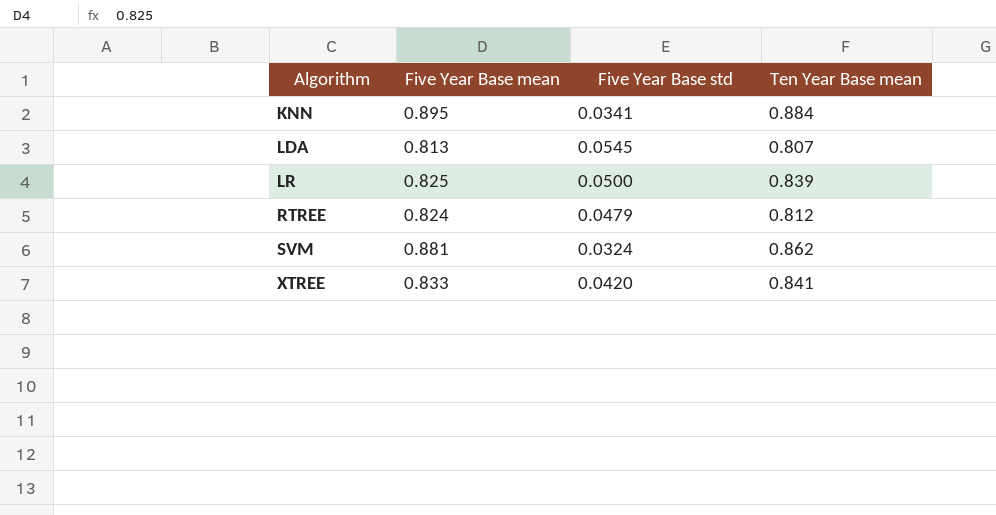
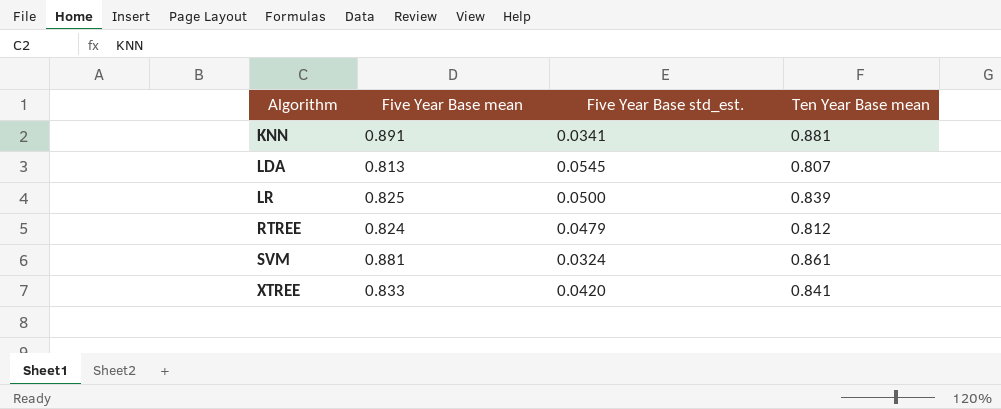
column name: Five Year Base std -> Five Year Base std_est.
KNN | Five Year Base mean: 0.895 -> 0.891
KNN | Ten Year Base mean: 0.884 -> 0.881
SVM | Ten Year Base mean: 0.862 -> 0.861

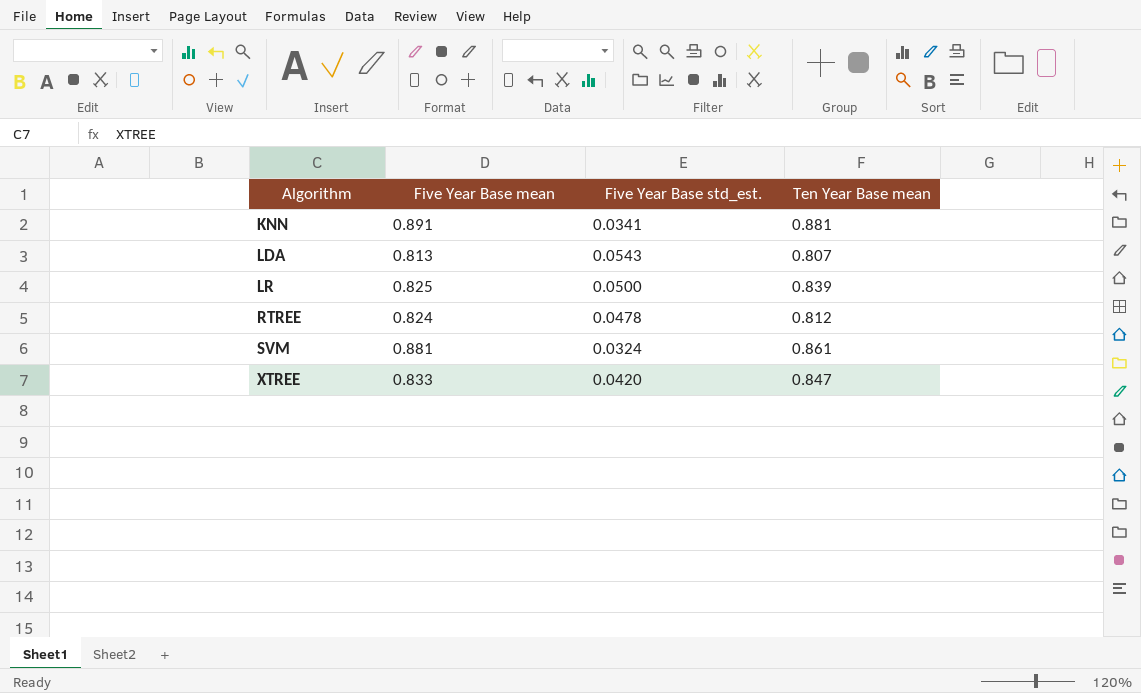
LDA | Five Year Base std_est.: 0.0545 -> 0.0543
RTREE | Five Year Base std_est.: 0.0479 -> 0.0478
XTREE | Ten Year Base mean: 0.841 -> 0.847

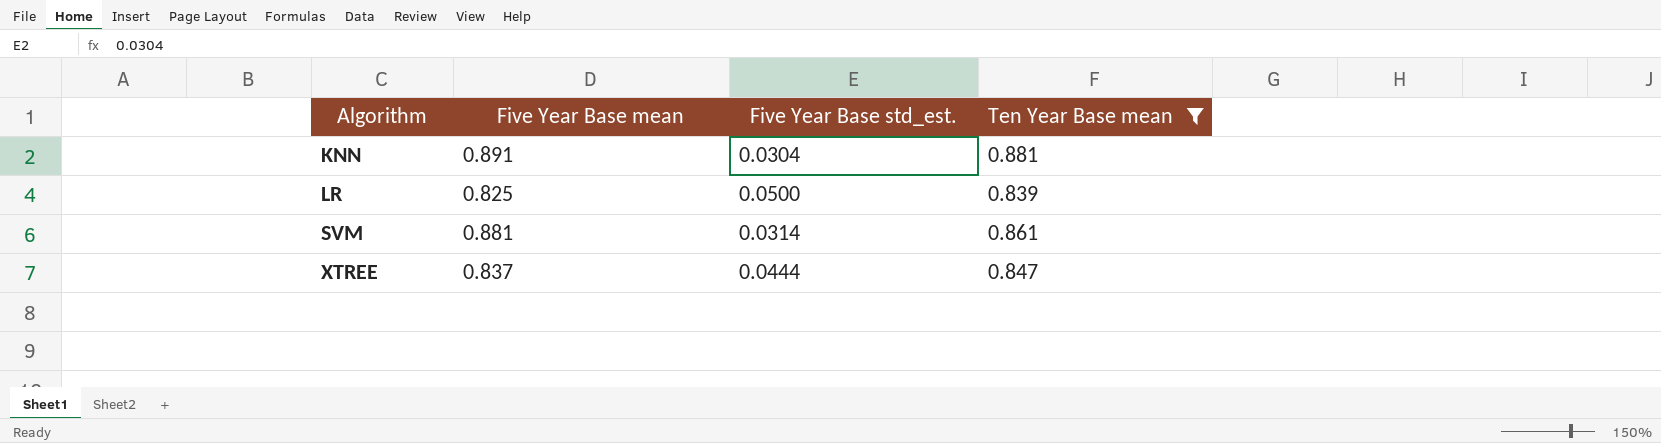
filter: none -> Ten Year Base mean >= 0.839
KNN | Five Year Base std_est.: 0.0341 -> 0.0304
SVM | Five Year Base std_est.: 0.0324 -> 0.0314
XTREE | Five Year Base mean: 0.833 -> 0.837
XTREE | Five Year Base std_est.: 0.0420 -> 0.0444

